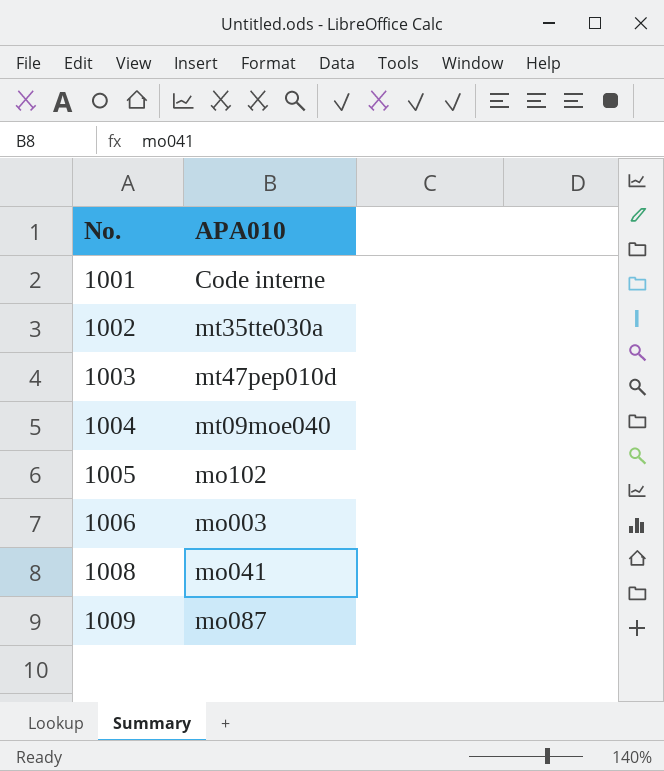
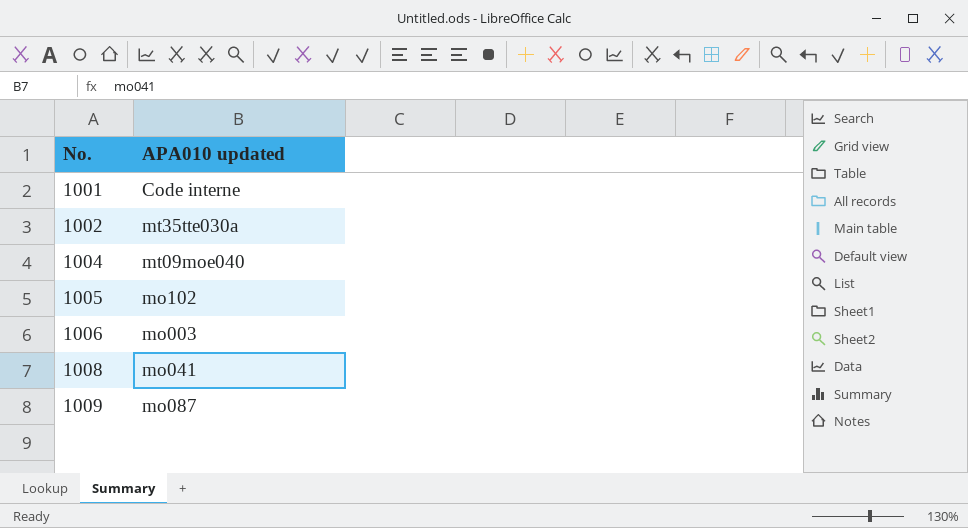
column name: APA010 -> APA010 updated
row 1003: mt47pep010d -> none

